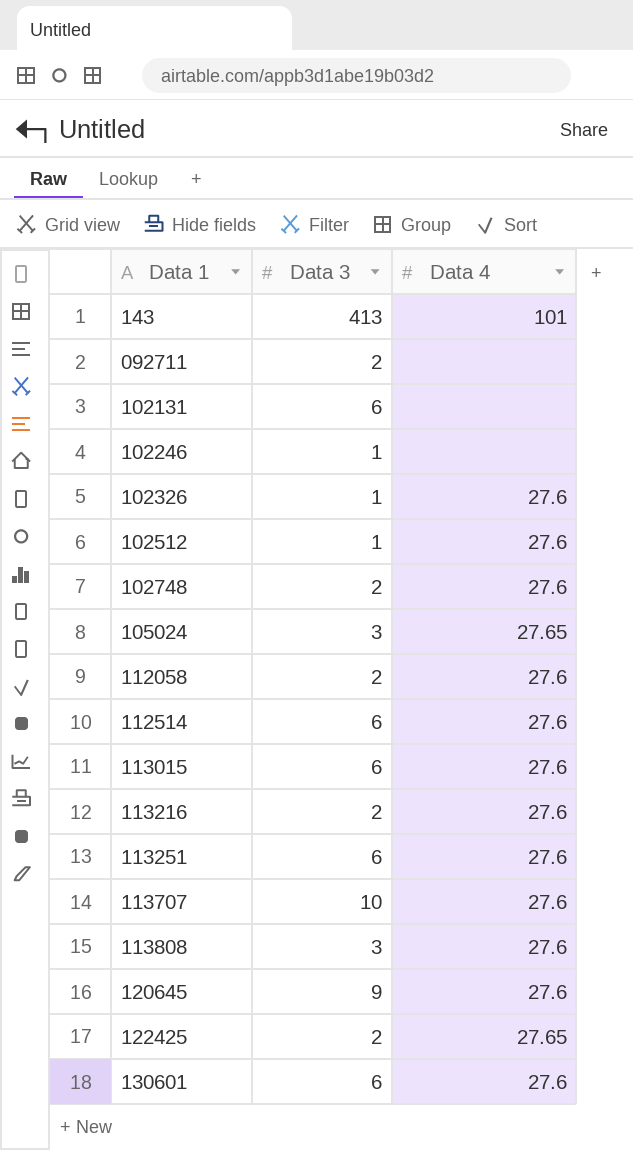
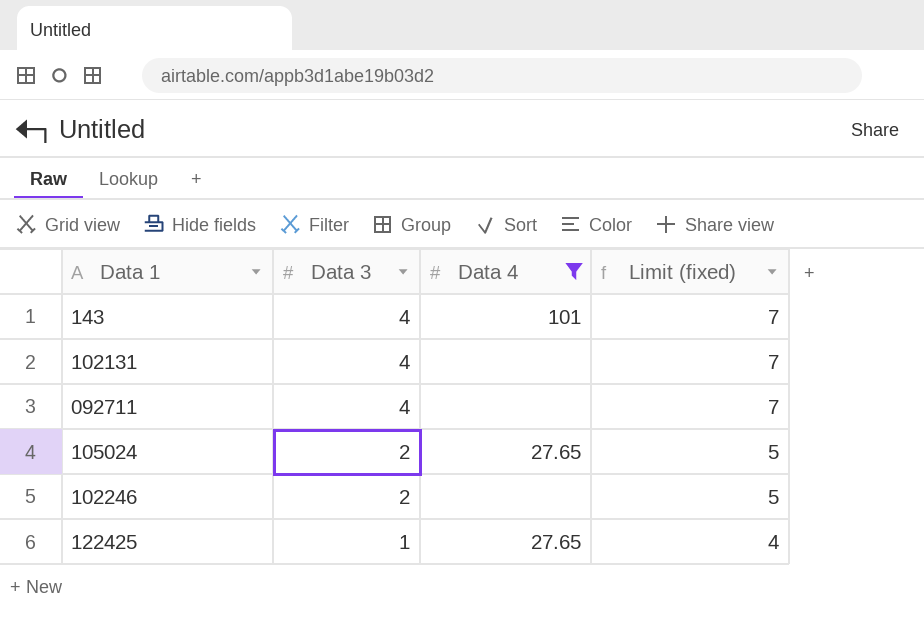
filter: none -> Data 4 != 27.6
row order: Data 1 ascending -> Data 3 descending
column Limit (fixed) | formula: none -> [Data 3] + 3
143 | Data 3: 413 -> 4
102131 | Data 3: 6 -> 4
092711 | Data 3: 2 -> 4
105024 | Data 3: 3 -> 2
102246 | Data 3: 1 -> 2
122425 | Data 3: 2 -> 1

